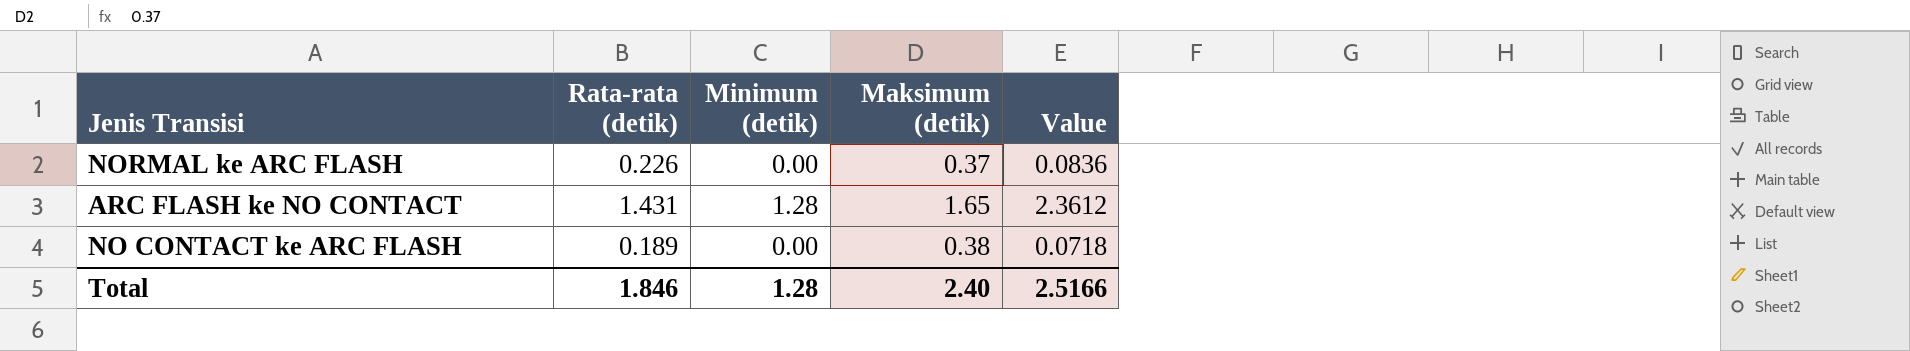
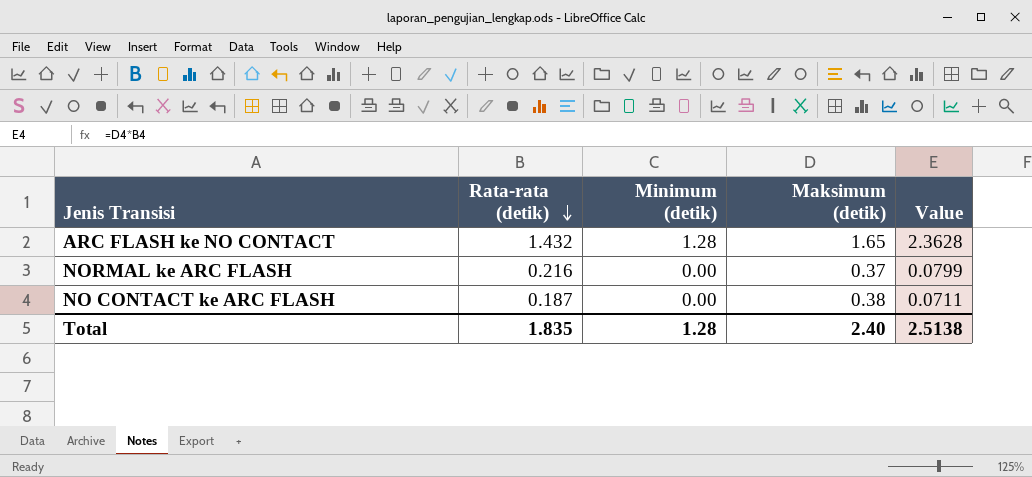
row order: none -> Rata-rata (detik) descending
ARC FLASH ke NO CONTACT | Rata-rata (detik): 1.431 -> 1.432
ARC FLASH ke NO CONTACT | Value: 2.3612 -> 2.3628
NORMAL ke ARC FLASH | Rata-rata (detik): 0.226 -> 0.216
NORMAL ke ARC FLASH | Value: 0.0836 -> 0.0799
NO CONTACT ke ARC FLASH | Rata-rata (detik): 0.189 -> 0.187
NO CONTACT ke ARC FLASH | Value: 0.0718 -> 0.0711
Total | Rata-rata (detik): 1.846 -> 1.835
Total | Value: 2.5166 -> 2.5138

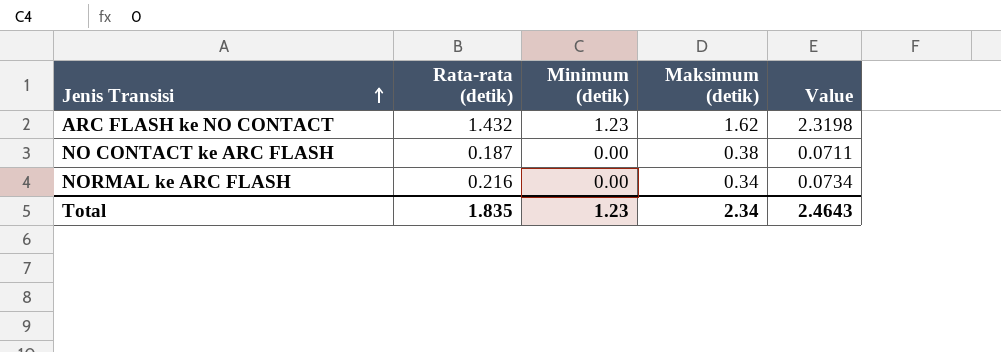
row order: Rata-rata (detik) descending -> Jenis Transisi ascending
ARC FLASH ke NO CONTACT | Minimum (detik): 1.28 -> 1.23
ARC FLASH ke NO CONTACT | Maksimum (detik): 1.65 -> 1.62
ARC FLASH ke NO CONTACT | Value: 2.3628 -> 2.3198
NORMAL ke ARC FLASH | Maksimum (detik): 0.37 -> 0.34
NORMAL ke ARC FLASH | Value: 0.0799 -> 0.0734
Total | Minimum (detik): 1.28 -> 1.23
Total | Maksimum (detik): 2.40 -> 2.34
Total | Value: 2.5138 -> 2.4643

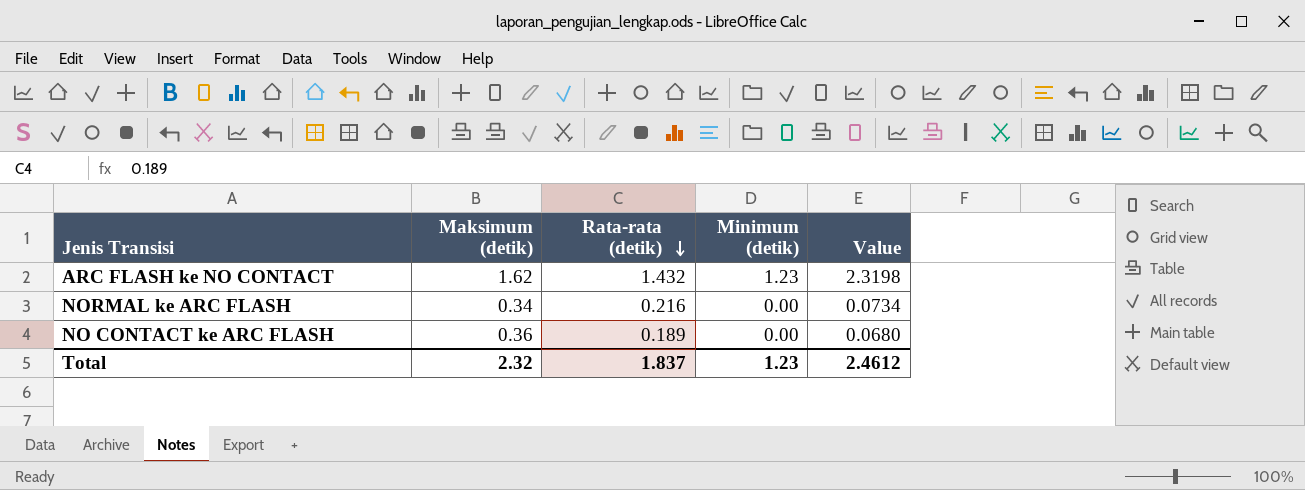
row order: Jenis Transisi ascending -> Rata-rata (detik) descending
column Maksimum (detik) | position: 4 -> 2
NO CONTACT ke ARC FLASH | Maksimum (detik): 0.38 -> 0.36
NO CONTACT ke ARC FLASH | Rata-rata (detik): 0.187 -> 0.189
NO CONTACT ke ARC FLASH | Value: 0.0711 -> 0.0680
Total | Maksimum (detik): 2.34 -> 2.32
Total | Rata-rata (detik): 1.835 -> 1.837
Total | Value: 2.4643 -> 2.4612

